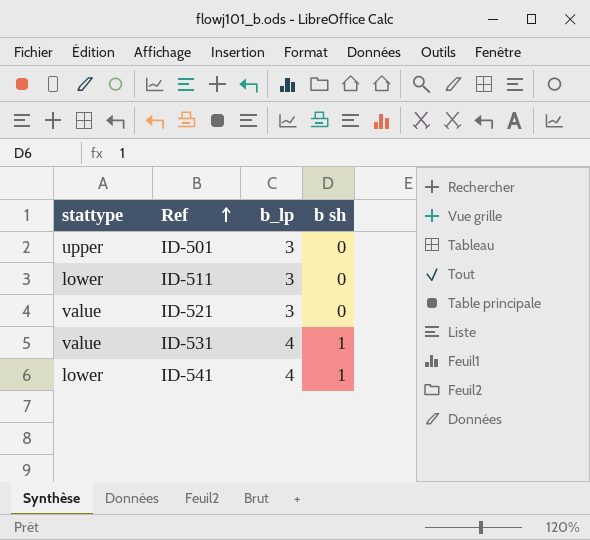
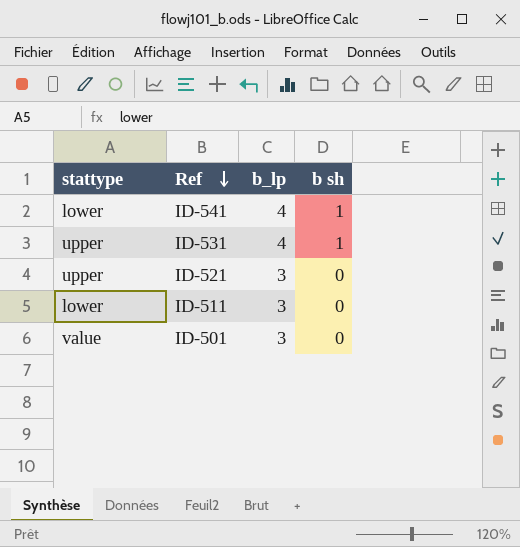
row order: Ref ascending -> Ref descending
ID-531 | stattype: value -> upper
ID-521 | stattype: value -> upper
ID-501 | stattype: upper -> value

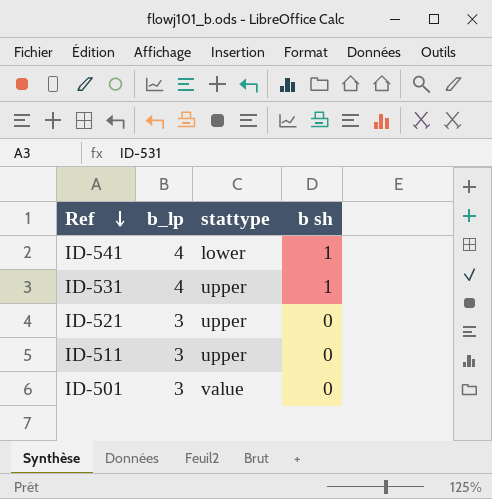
column stattype | position: 1 -> 3
ID-511 | stattype: lower -> upper

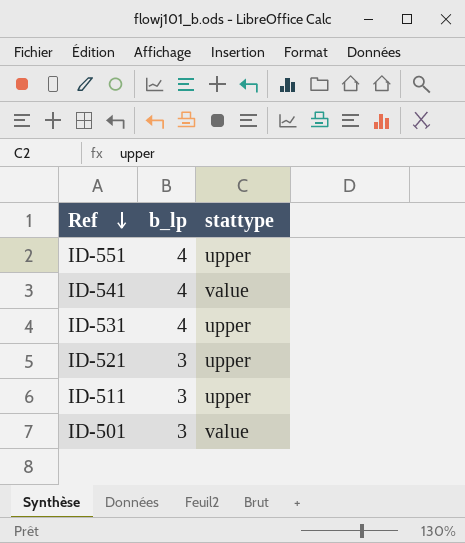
column b sh | position: 4 -> none
row ID-551: none -> 4 | upper
ID-541 | stattype: lower -> value

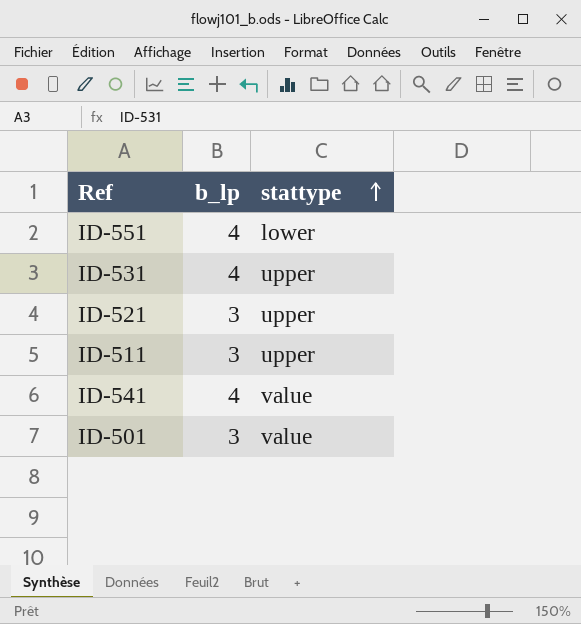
row order: Ref descending -> stattype ascending
ID-551 | stattype: upper -> lower

